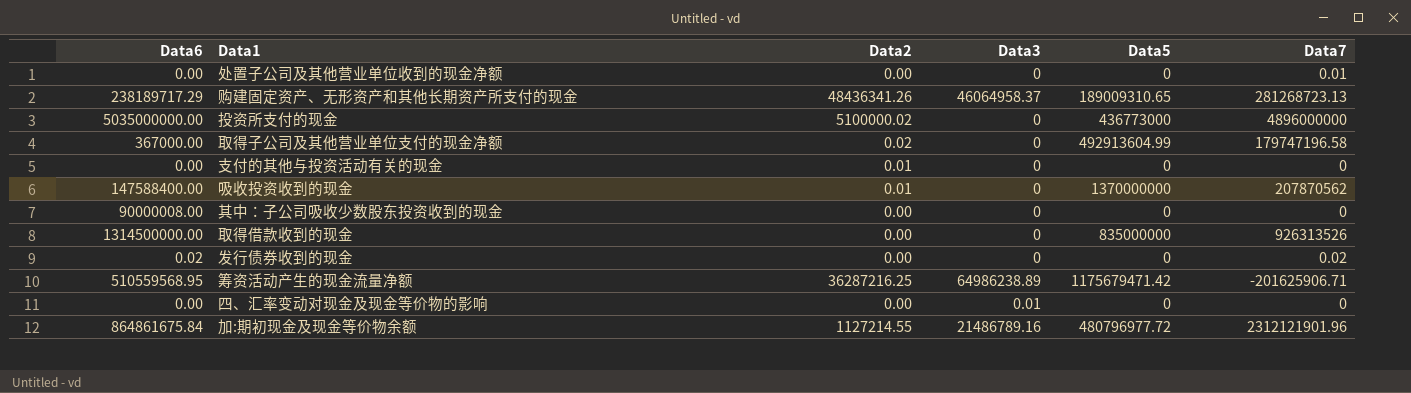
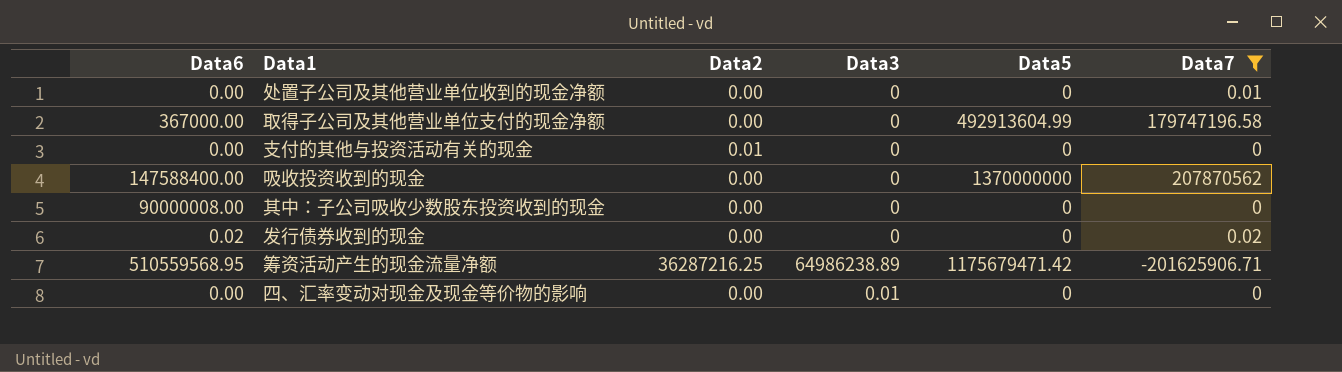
filter: none -> Data7 <= 207870562
取得子公司及其他营业单位支付的现金净额 | Data2: 0.02 -> 0.00
吸收投资收到的现金 | Data2: 0.01 -> 0.00

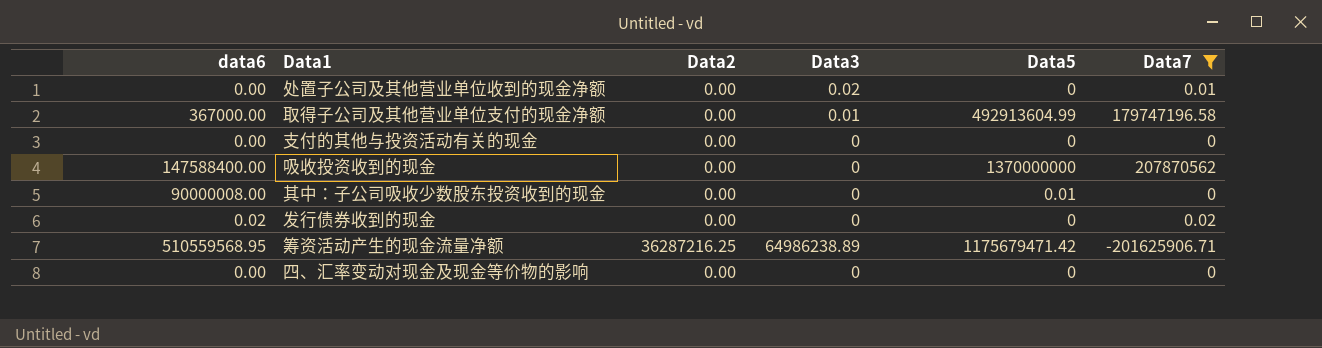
column name: Data6 -> data6
处置子公司及其他营业单位收到的现金净额 | Data3: 0 -> 0.02
取得子公司及其他营业单位支付的现金净额 | Data3: 0 -> 0.01
支付的其他与投资活动有关的现金 | Data2: 0.01 -> 0.00
其中：子公司吸收少数股东投资收到的现金 | Data5: 0 -> 0.01
四、汇率变动对现金及现金等价物的影响 | Data3: 0.01 -> 0

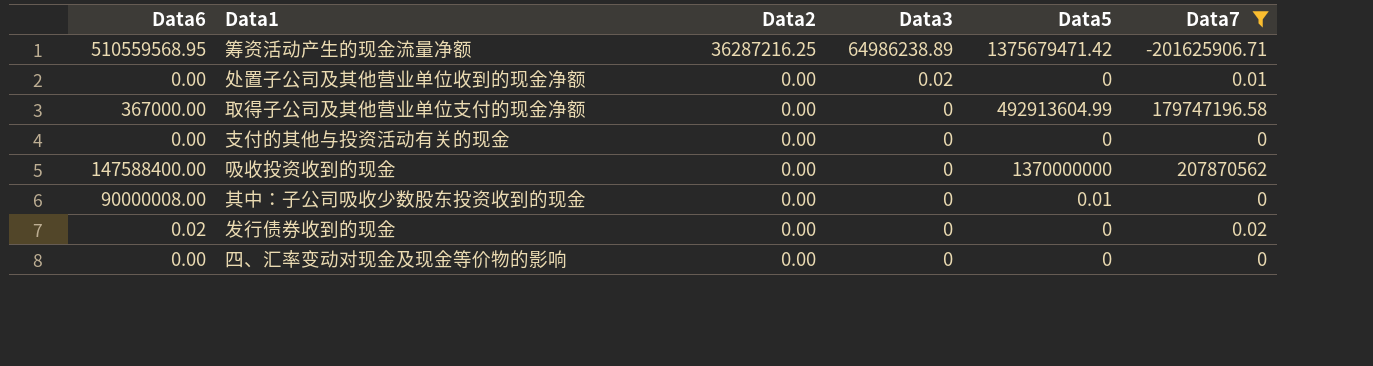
row order: none -> Data2 descending
column name: data6 -> Data6
筹资活动产生的现金流量净额 | Data5: 1175679471.42 -> 1375679471.42
取得子公司及其他营业单位支付的现金净额 | Data3: 0.01 -> 0

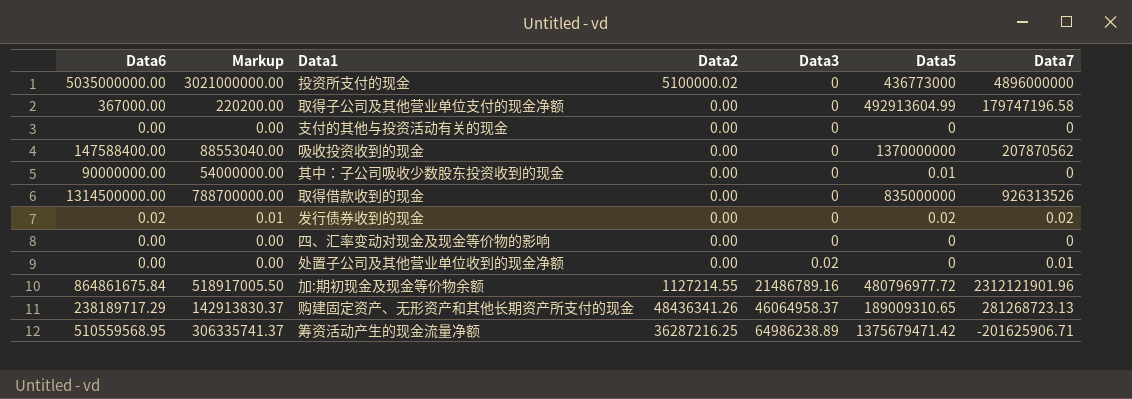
filter: Data7 <= 207870562 -> none
row order: Data2 descending -> Data3 ascending
column Markup | formula: none -> [Data6] * 0.6
其中：子公司吸收少数股东投资收到的现金 | Data6: 90000008.00 -> 90000000.00
发行债券收到的现金 | Data5: 0 -> 0.02

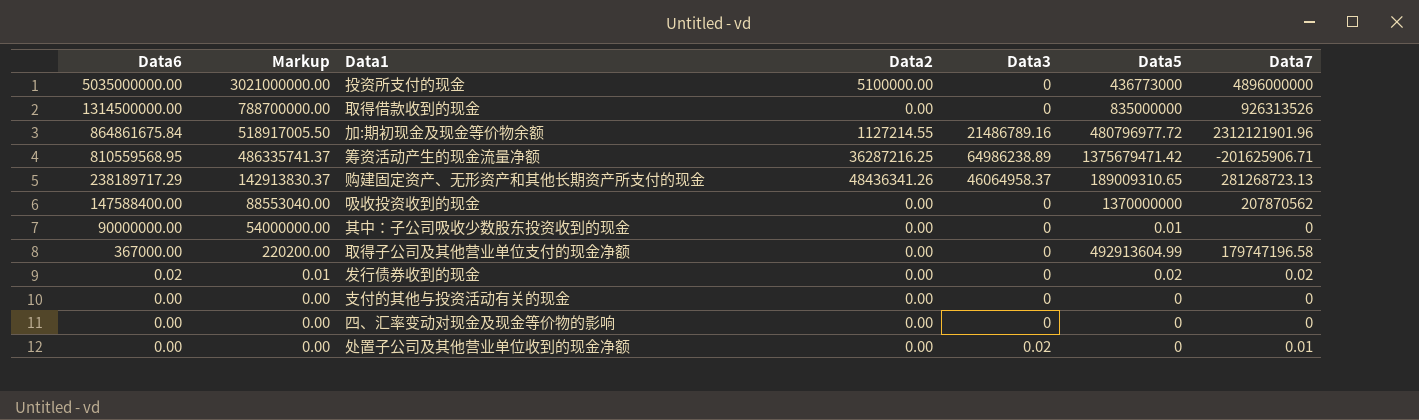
row order: Data3 ascending -> Data6 descending
投资所支付的现金 | Data2: 5100000.02 -> 5100000.00
筹资活动产生的现金流量净额 | Data6: 510559568.95 -> 810559568.95
筹资活动产生的现金流量净额 | Markup: 306335741.37 -> 486335741.37

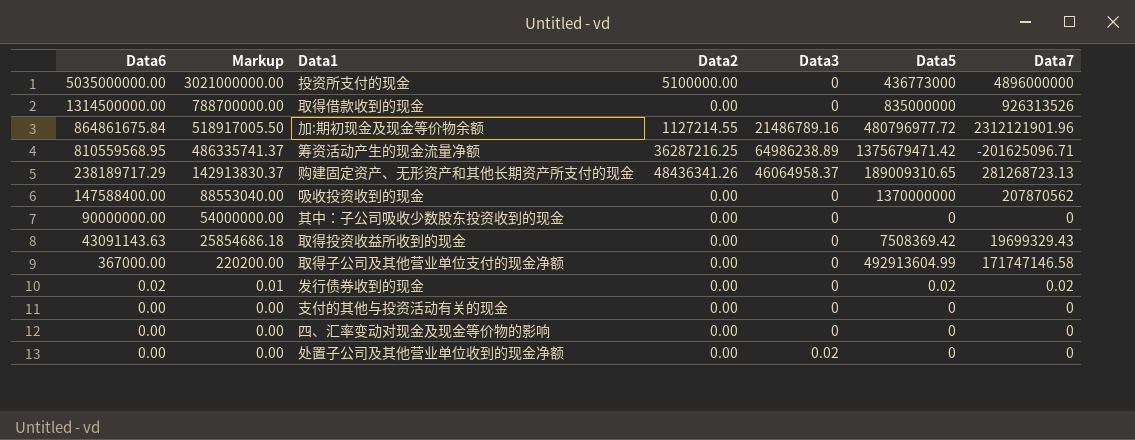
筹资活动产生的现金流量净额 | Data7: -201625906.71 -> -201625096.71
其中：子公司吸收少数股东投资收到的现金 | Data5: 0.01 -> 0
row 取得投资收益所收到的现金: none -> 43091143.63 | 25854686.18 | 0.00 | 0 | 7508369.42 | 19699329.43
取得子公司及其他营业单位支付的现金净额 | Data7: 179747196.58 -> 171747146.58
处置子公司及其他营业单位收到的现金净额 | Data7: 0.01 -> 0

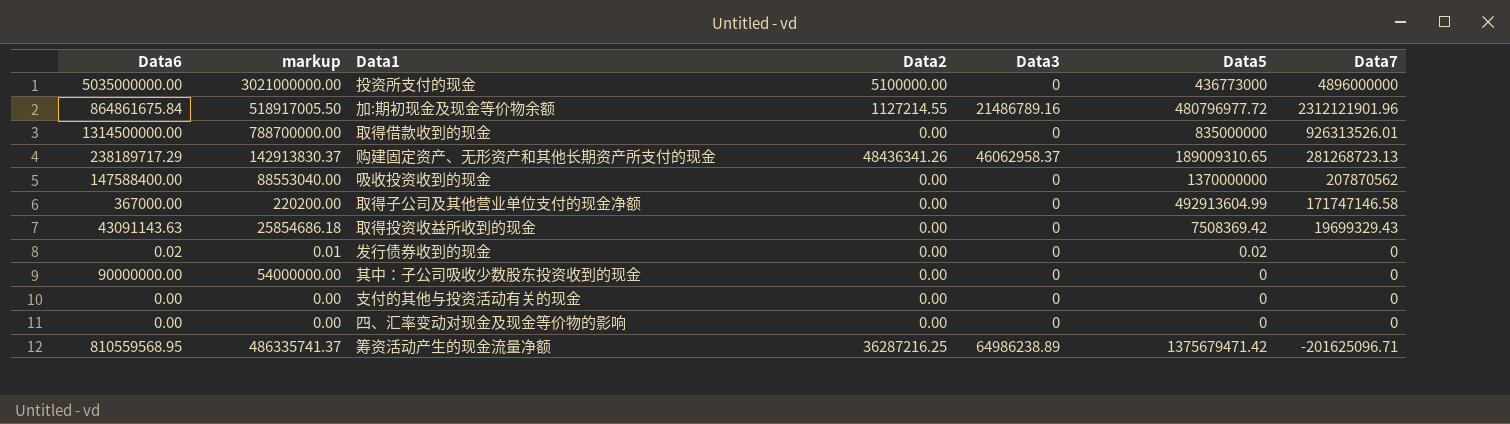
row order: Data6 descending -> Data7 descending
column name: Markup -> markup
row 处置子公司及其他营业单位收到的现金净额: 0.00 | 0.00 | 0.00 | 0.02 | 0 | 0 -> none
取得借款收到的现金 | Data7: 926313526 -> 926313526.01
购建固定资产、无形资产和其他长期资产所支付的现金 | Data3: 46064958.37 -> 46062958.37
发行债券收到的现金 | Data7: 0.02 -> 0

